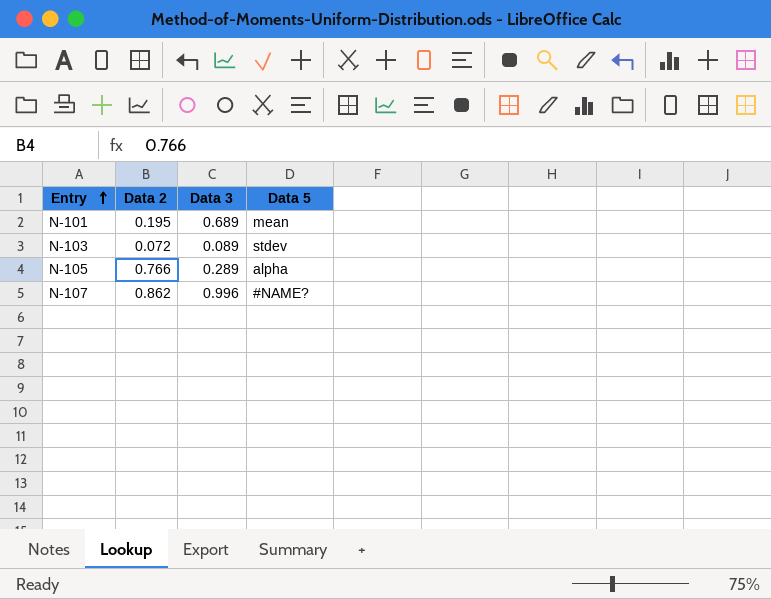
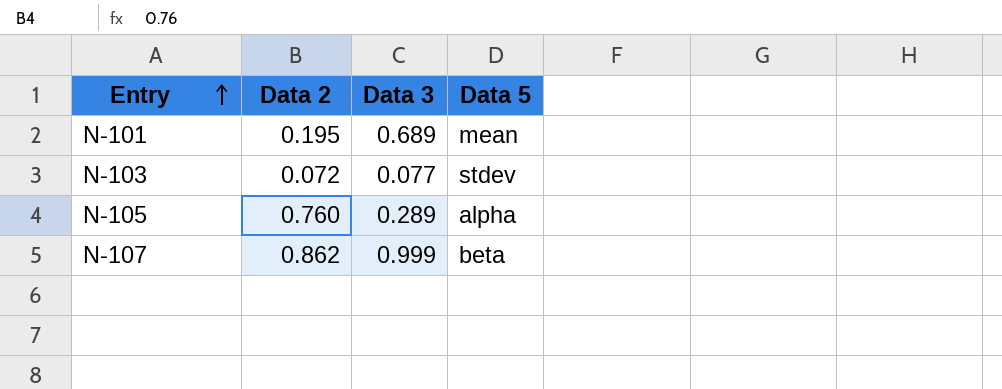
N-103 | Data 3: 0.089 -> 0.077
N-105 | Data 2: 0.766 -> 0.760
N-107 | Data 3: 0.996 -> 0.999
N-107 | Data 5: #NAME? -> beta

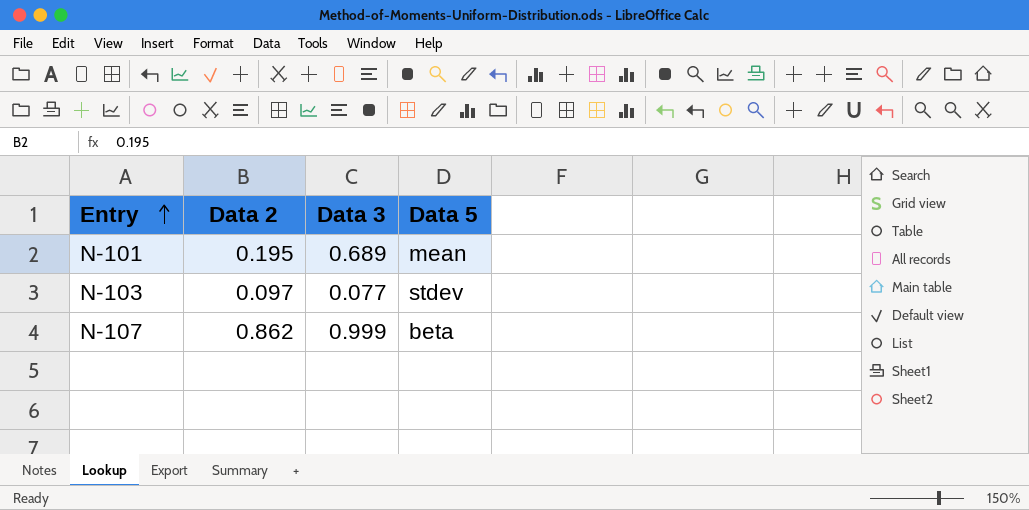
row N-105: 0.760 | 0.289 | alpha -> none
N-103 | Data 2: 0.072 -> 0.097

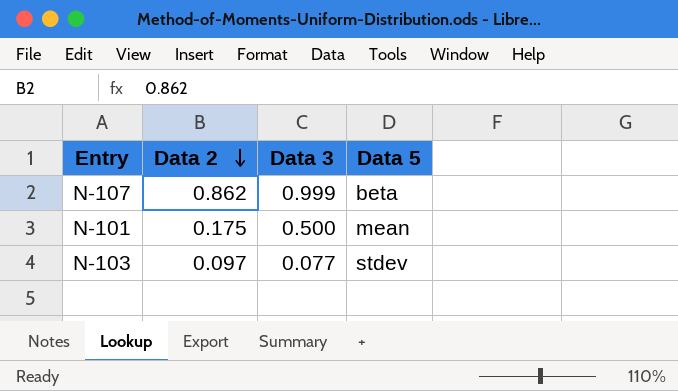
row order: Entry ascending -> Data 2 descending
N-101 | Data 2: 0.195 -> 0.175
N-101 | Data 3: 0.689 -> 0.500

